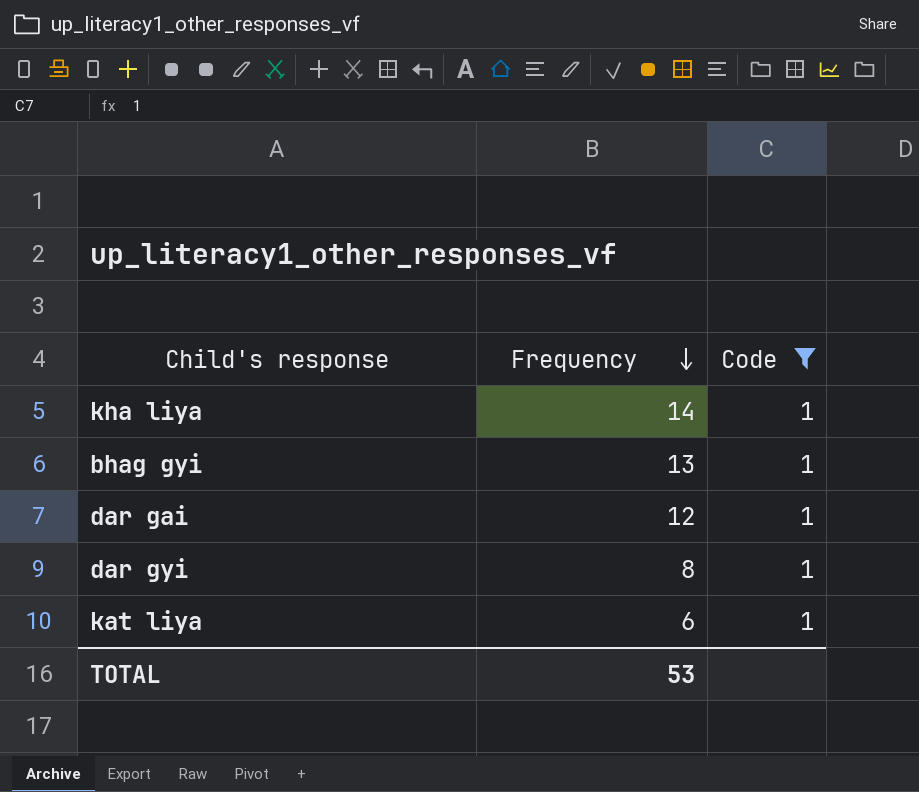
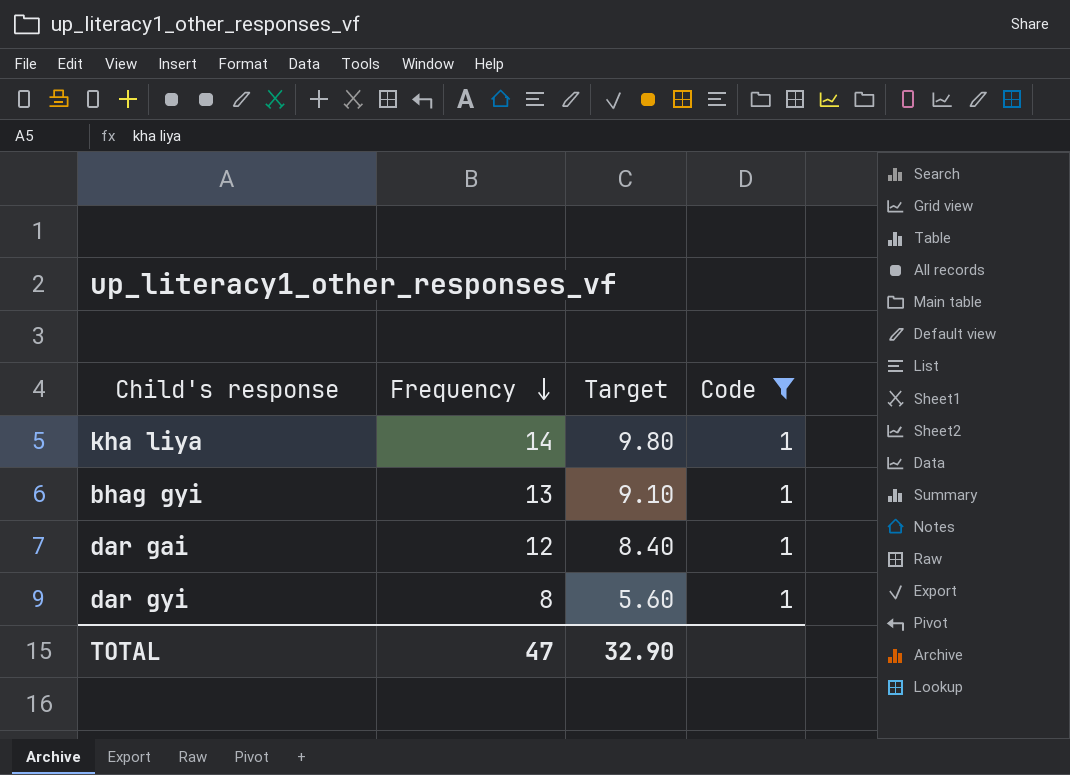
column Target | formula: none -> [Frequency] * 0.7
row kat liya: 6 | 1 -> none
TOTAL | Frequency: 53 -> 47

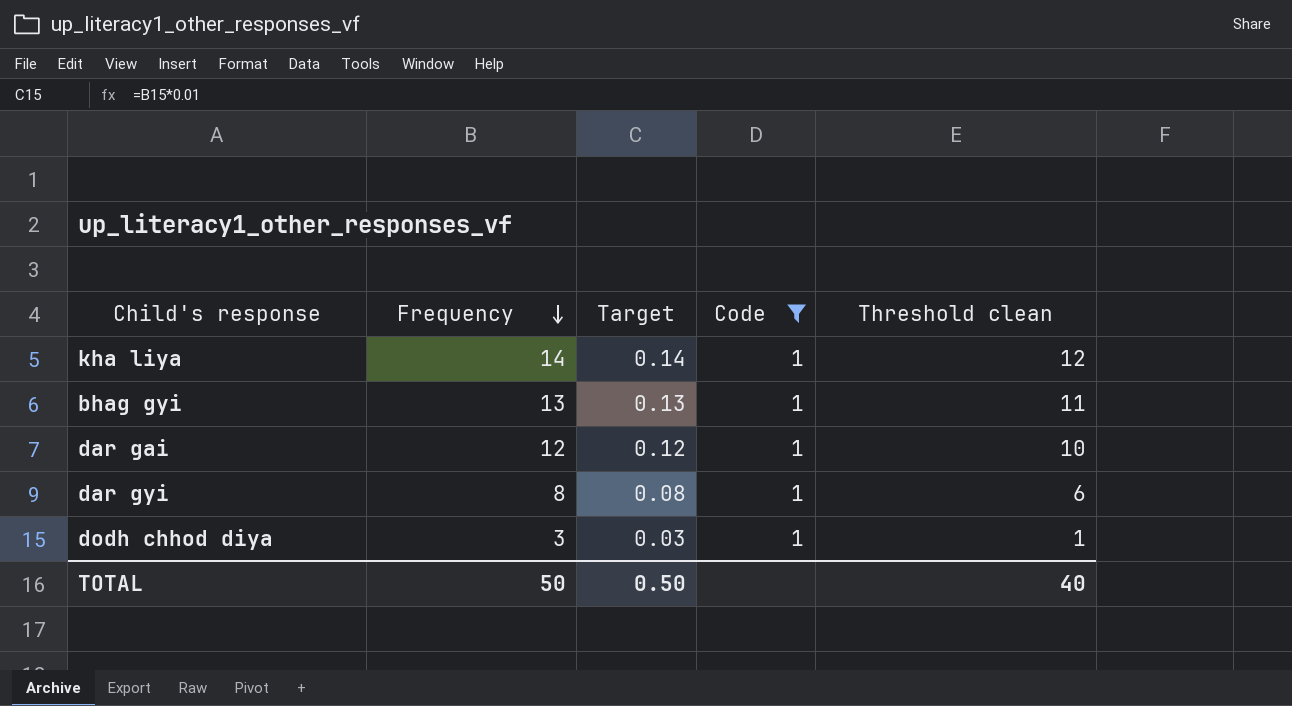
column Target | formula: [Frequency] * 0.7 -> [Frequency] * 0.01
column Threshold clean | formula: none -> [Frequency] - 2
row dodh chhod diya: none -> 3 | 0.03 | 1 | 1
TOTAL | Frequency: 47 -> 50
TOTAL | Target: 32.90 -> 0.50

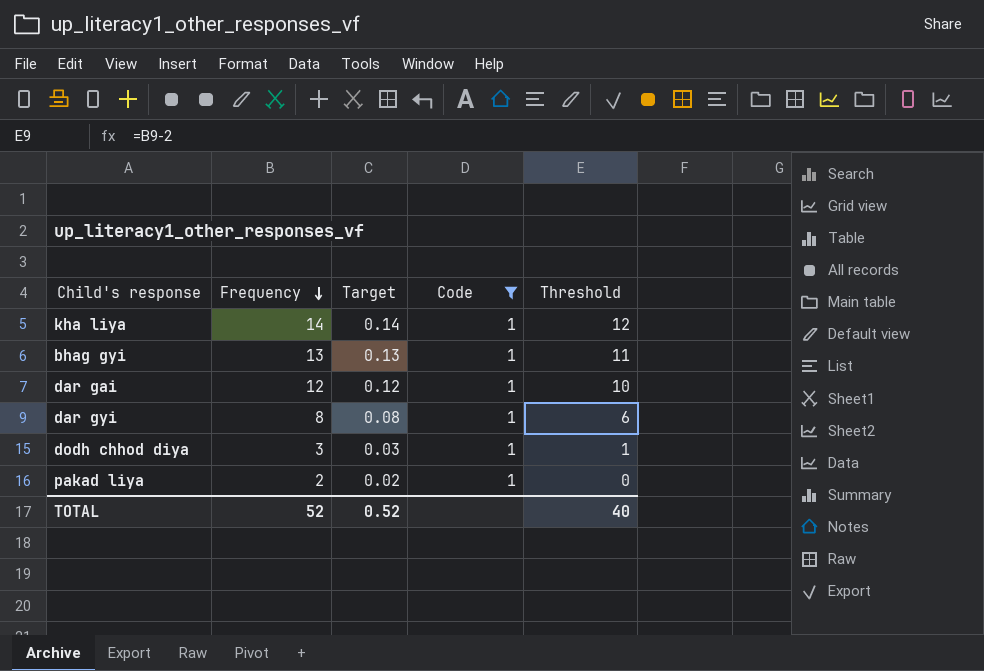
column name: Threshold clean -> Threshold
row pakad liya: none -> 2 | 0.02 | 1 | 0
TOTAL | Frequency: 50 -> 52
TOTAL | Target: 0.50 -> 0.52

